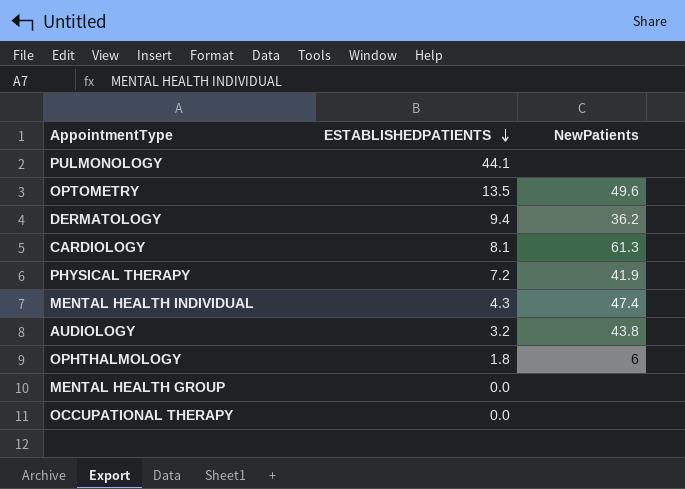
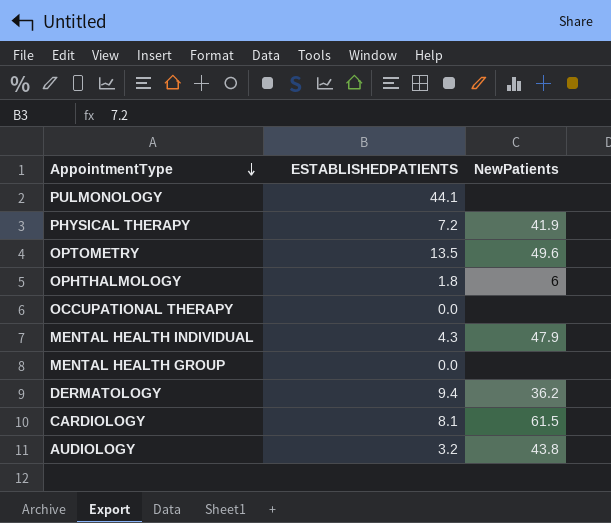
row order: ESTABLISHEDPATIENTS descending -> AppointmentType descending
MENTAL HEALTH INDIVIDUAL | NewPatients: 47.4 -> 47.9
CARDIOLOGY | NewPatients: 61.3 -> 61.5

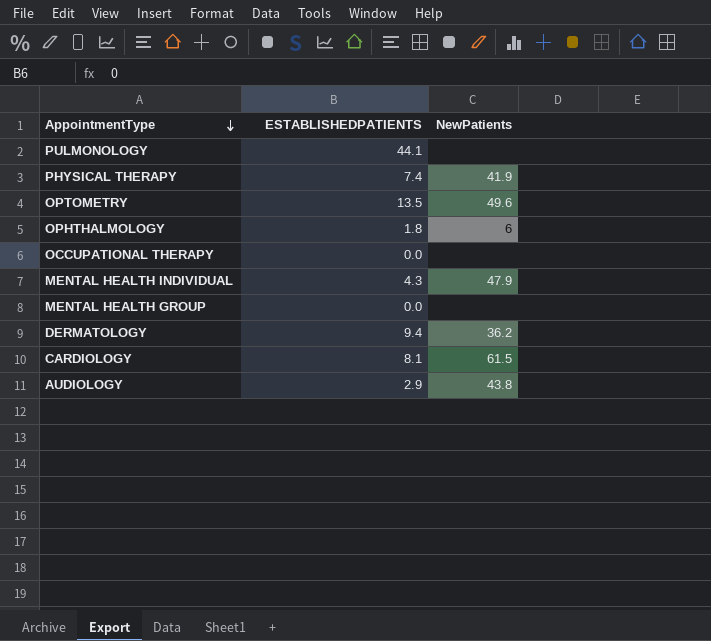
PHYSICAL THERAPY | ESTABLISHEDPATIENTS: 7.2 -> 7.4
AUDIOLOGY | ESTABLISHEDPATIENTS: 3.2 -> 2.9

